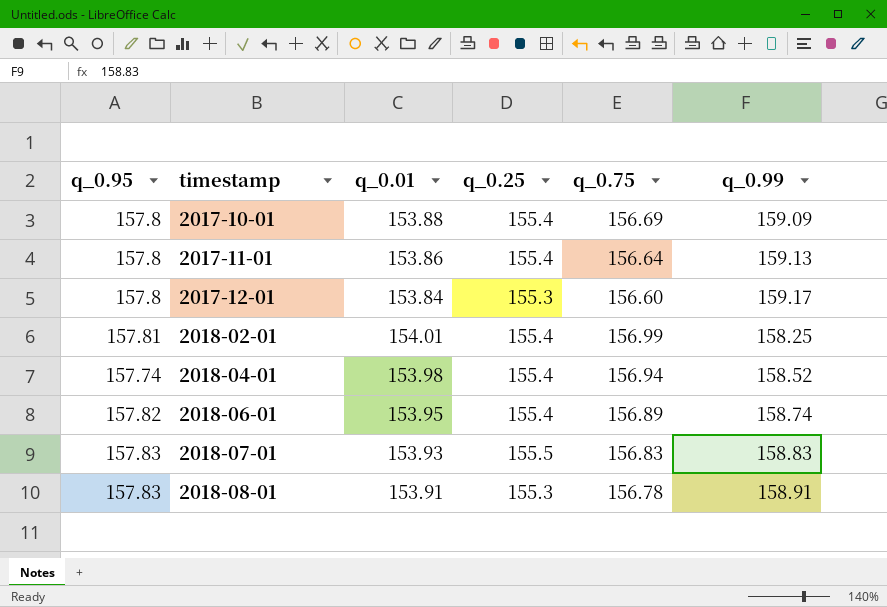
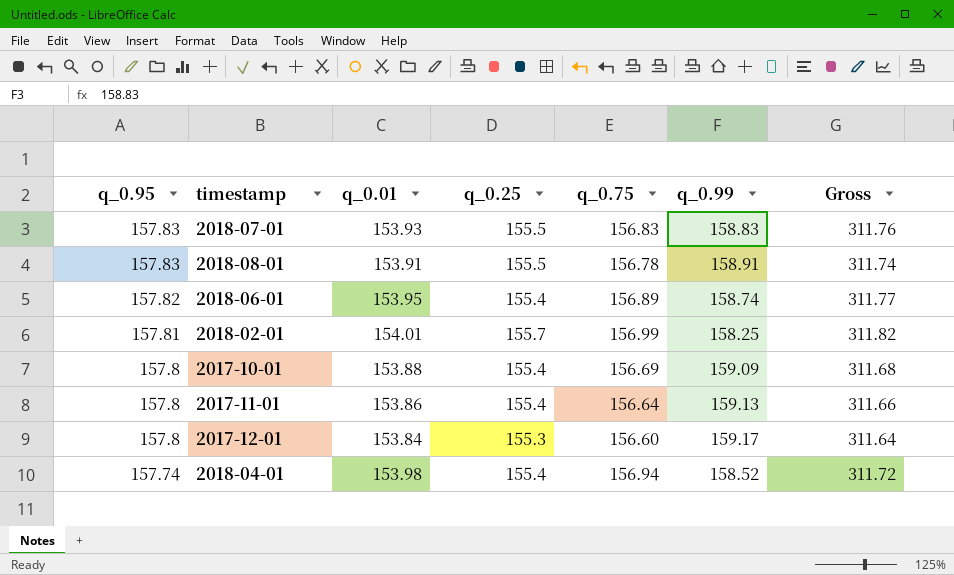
row order: timestamp ascending -> q_0.95 descending
column Gross | formula: none -> [q_0.95] + [q_0.01]
2018-08-01 | q_0.25: 155.3 -> 155.5
2018-02-01 | q_0.25: 155.4 -> 155.7

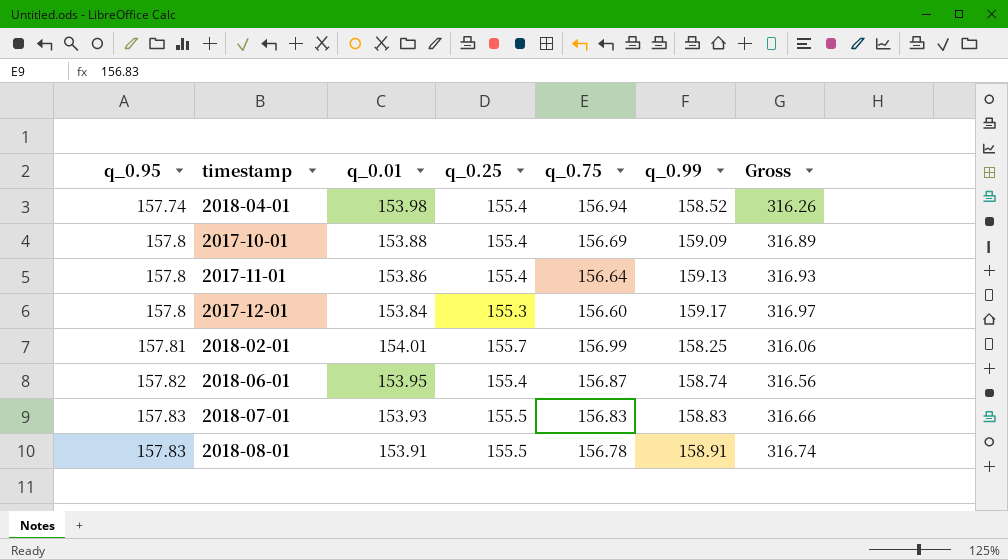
row order: q_0.95 descending -> q_0.95 ascending
column Gross | formula: [q_0.95] + [q_0.01] -> [q_0.95] + [q_0.99]
2018-06-01 | q_0.75: 156.89 -> 156.87

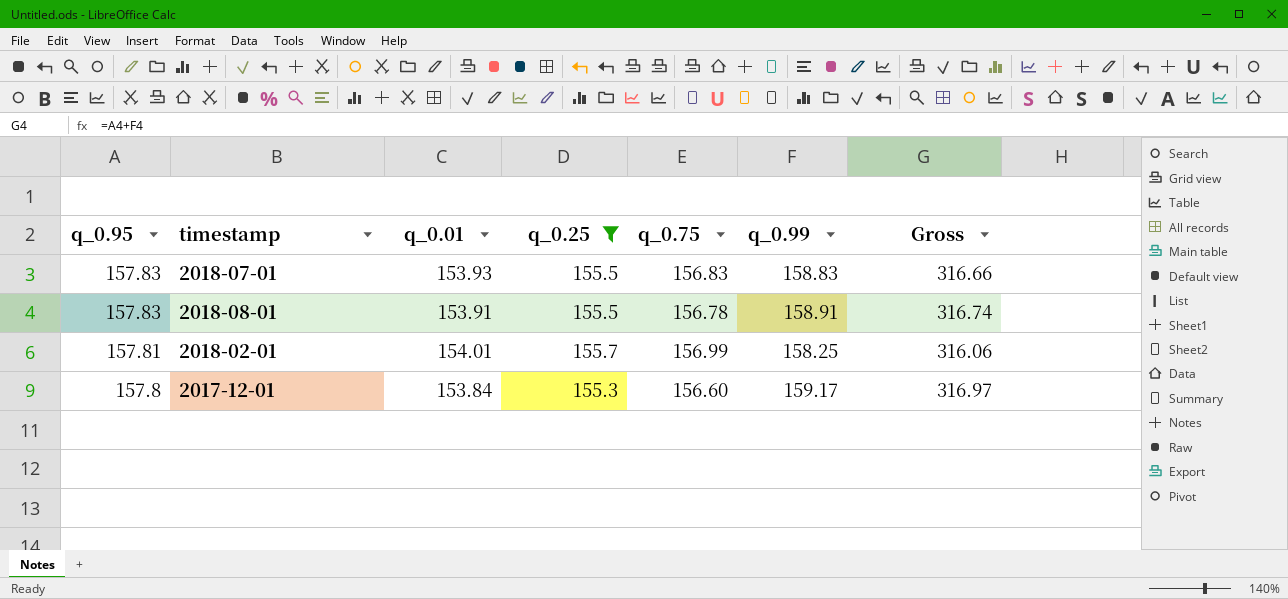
filter: none -> q_0.25 != 155.4
row order: q_0.95 ascending -> q_0.95 descending

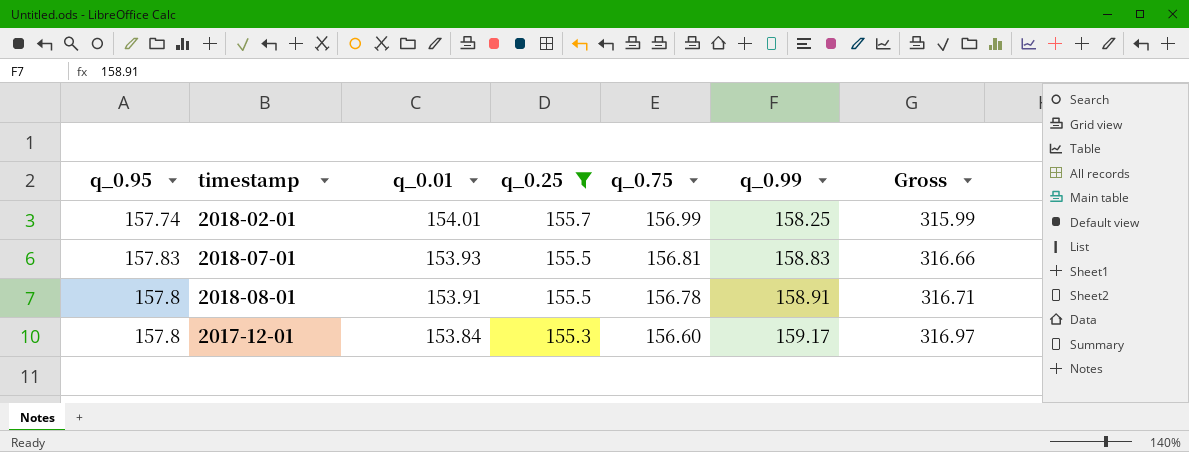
row order: q_0.95 descending -> q_0.01 descending
2018-02-01 | q_0.95: 157.81 -> 157.74
2018-02-01 | Gross: 316.06 -> 315.99
2018-07-01 | q_0.75: 156.83 -> 156.81
2018-08-01 | q_0.95: 157.83 -> 157.8
2018-08-01 | Gross: 316.74 -> 316.71

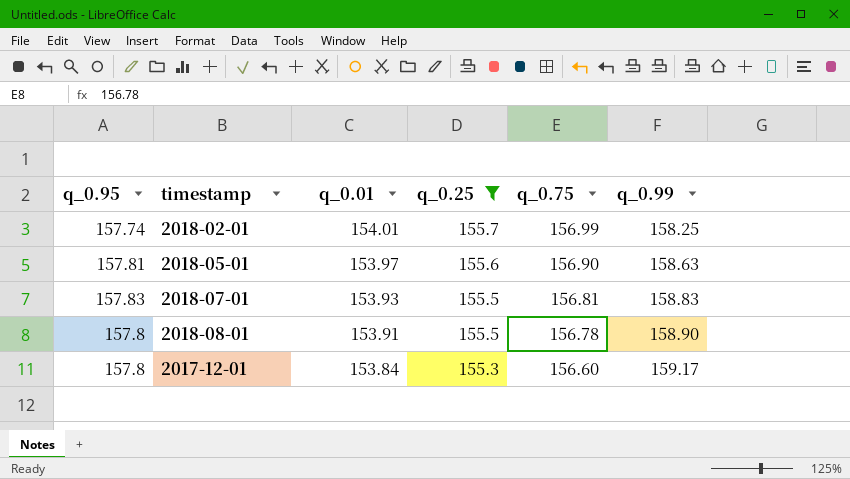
column Gross | formula: [q_0.95] + [q_0.99] -> none
row 2018-05-01: none -> 157.81 | 153.97 | 155.6 | 156.90 | 158.63
2018-08-01 | q_0.99: 158.91 -> 158.90

